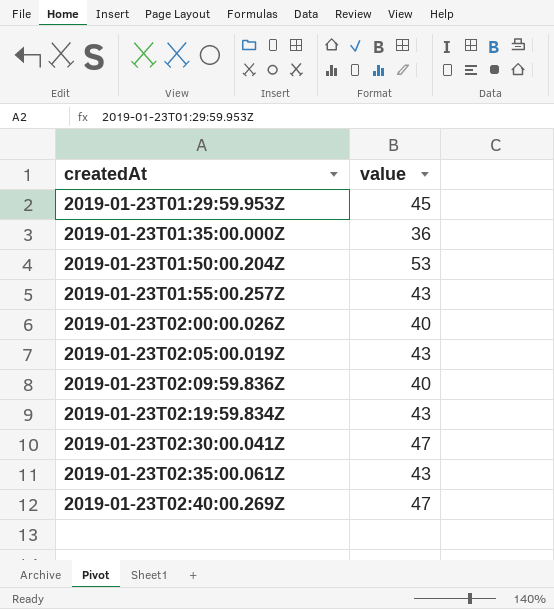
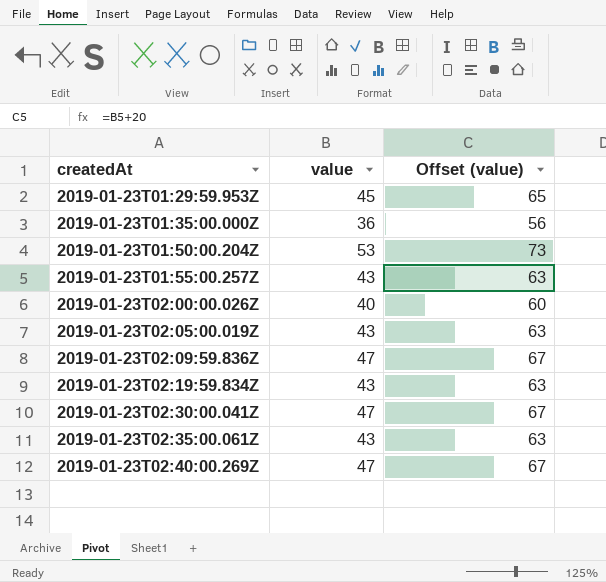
column Offset (value) | formula: none -> [value] + 20
2019-01-23T02:09:59.836Z | value: 40 -> 47

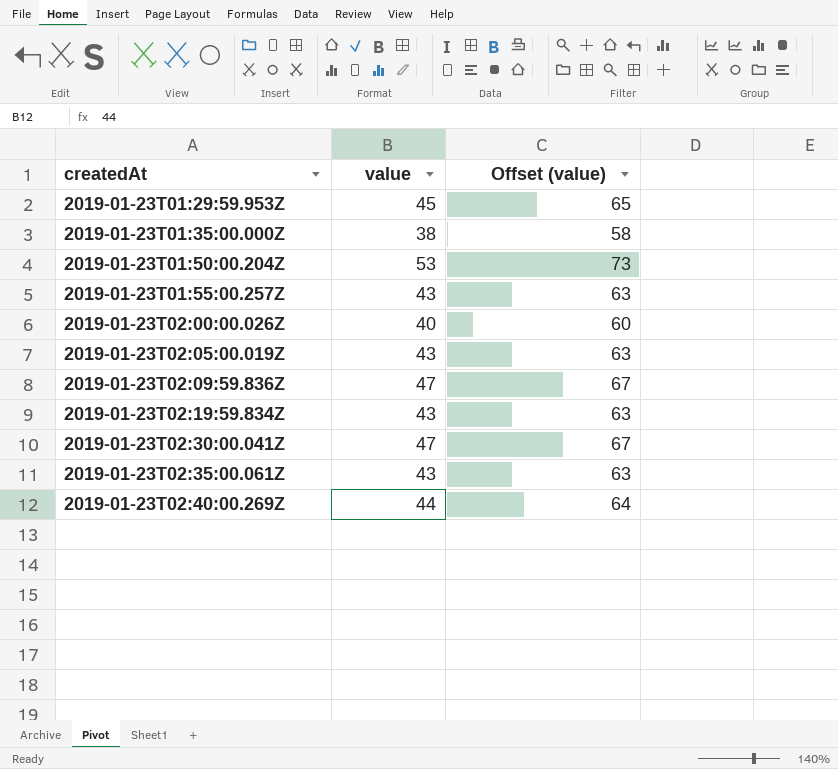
2019-01-23T01:35:00.000Z | value: 36 -> 38
2019-01-23T01:35:00.000Z | Offset (value): 56 -> 58
2019-01-23T02:40:00.269Z | value: 47 -> 44
2019-01-23T02:40:00.269Z | Offset (value): 67 -> 64

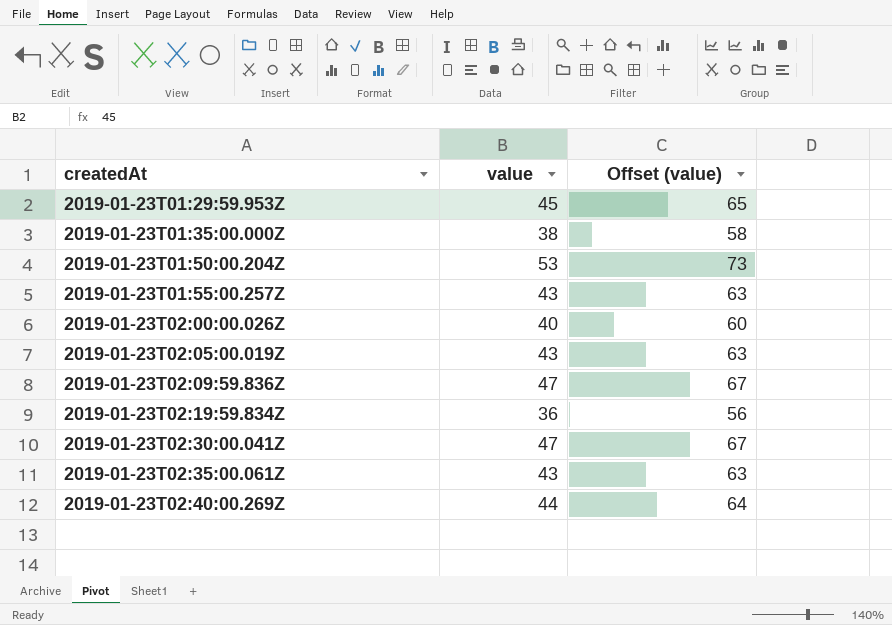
2019-01-23T02:19:59.834Z | value: 43 -> 36
2019-01-23T02:19:59.834Z | Offset (value): 63 -> 56

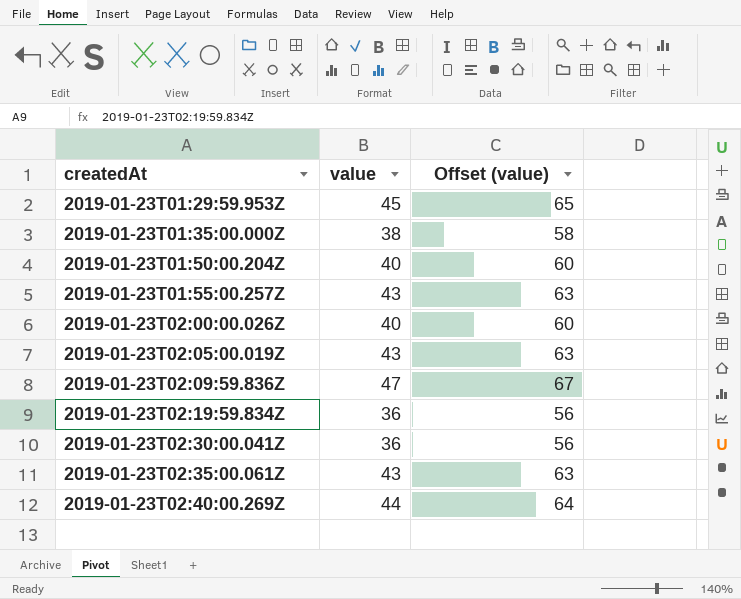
2019-01-23T01:50:00.204Z | value: 53 -> 40
2019-01-23T01:50:00.204Z | Offset (value): 73 -> 60
2019-01-23T02:30:00.041Z | value: 47 -> 36
2019-01-23T02:30:00.041Z | Offset (value): 67 -> 56

